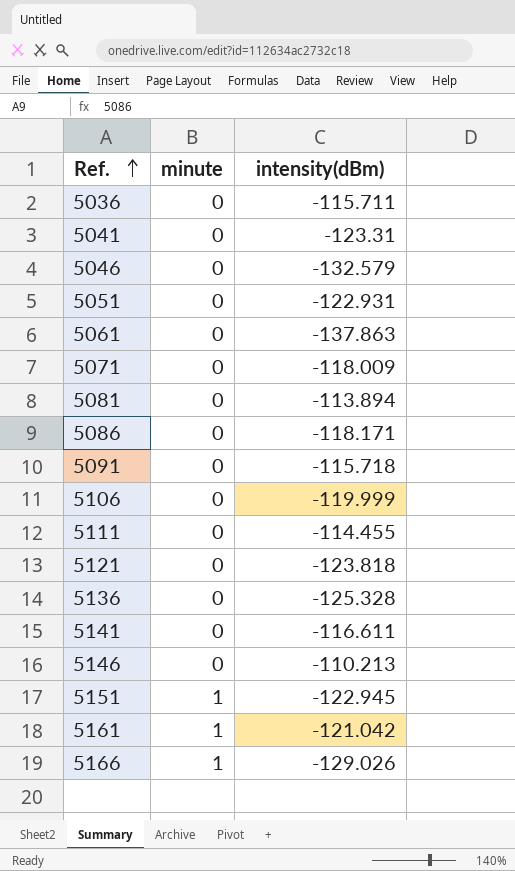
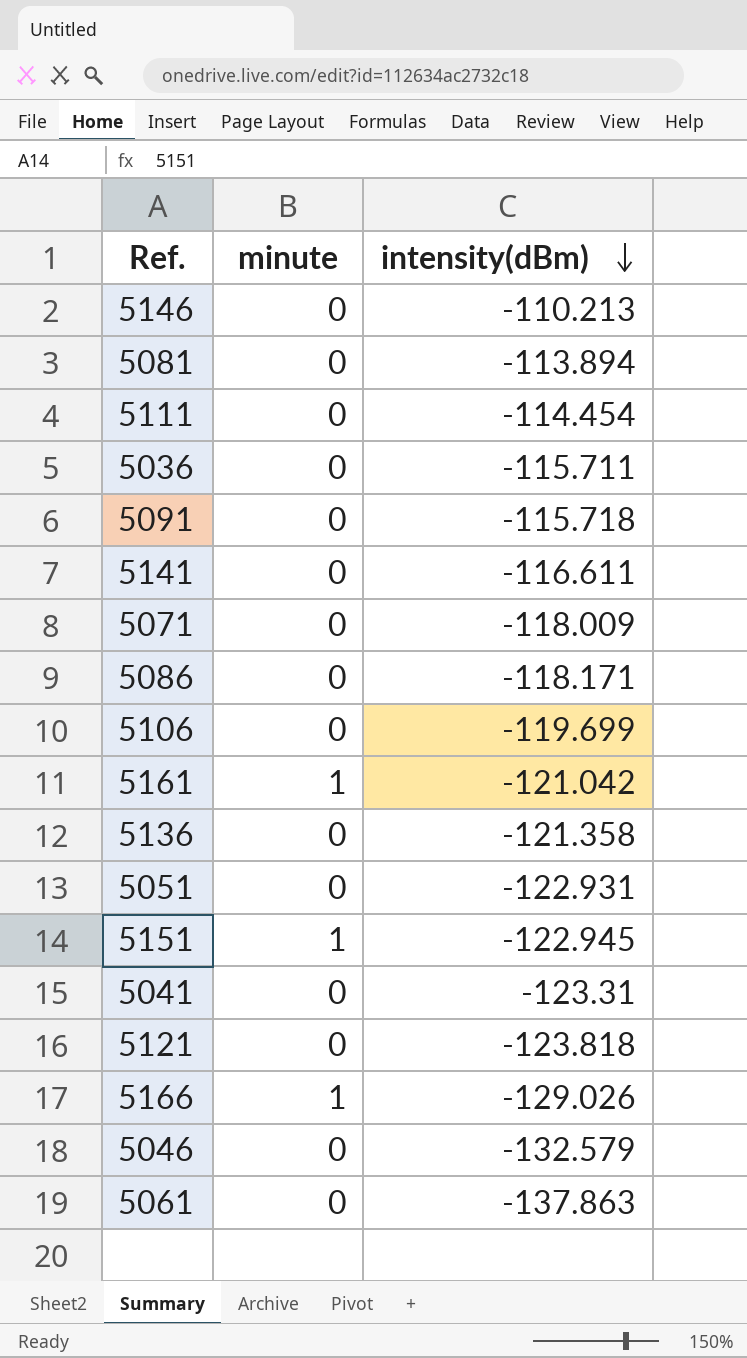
row order: Ref. ascending -> intensity(dBm) descending
5111 | intensity(dBm): -114.455 -> -114.454
5106 | intensity(dBm): -119.999 -> -119.699
5136 | intensity(dBm): -125.328 -> -121.358

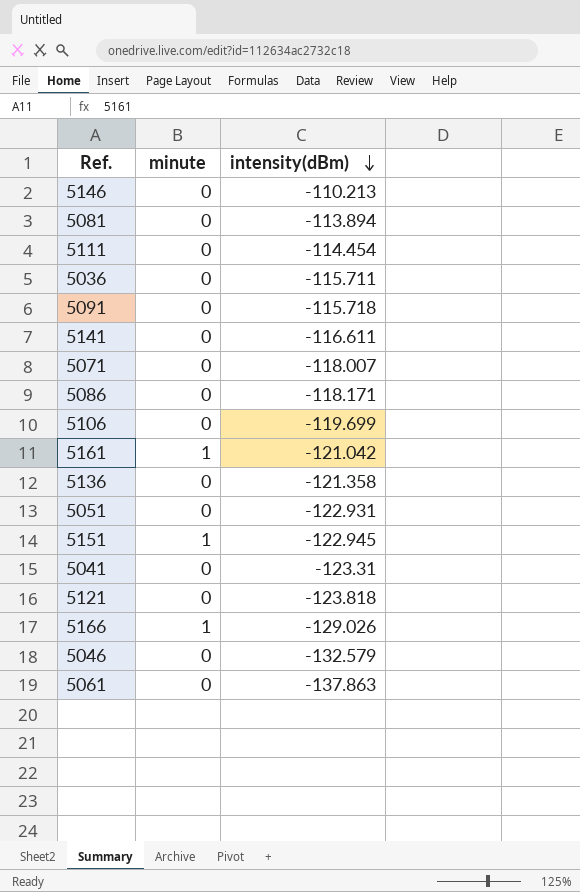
5071 | intensity(dBm): -118.009 -> -118.007

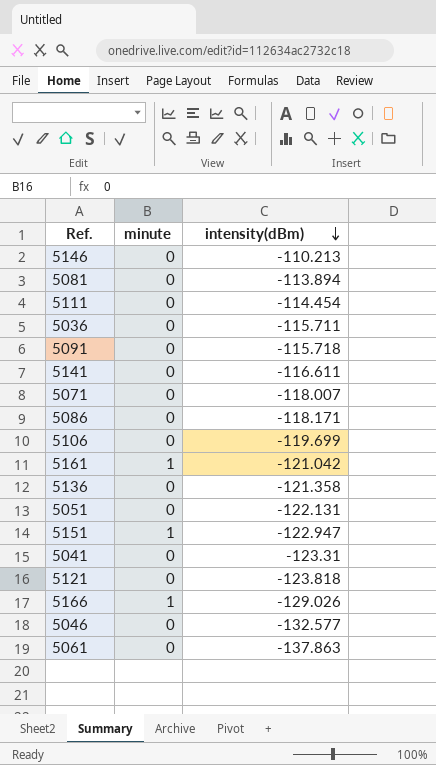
5051 | intensity(dBm): -122.931 -> -122.131
5151 | intensity(dBm): -122.945 -> -122.947
5046 | intensity(dBm): -132.579 -> -132.577

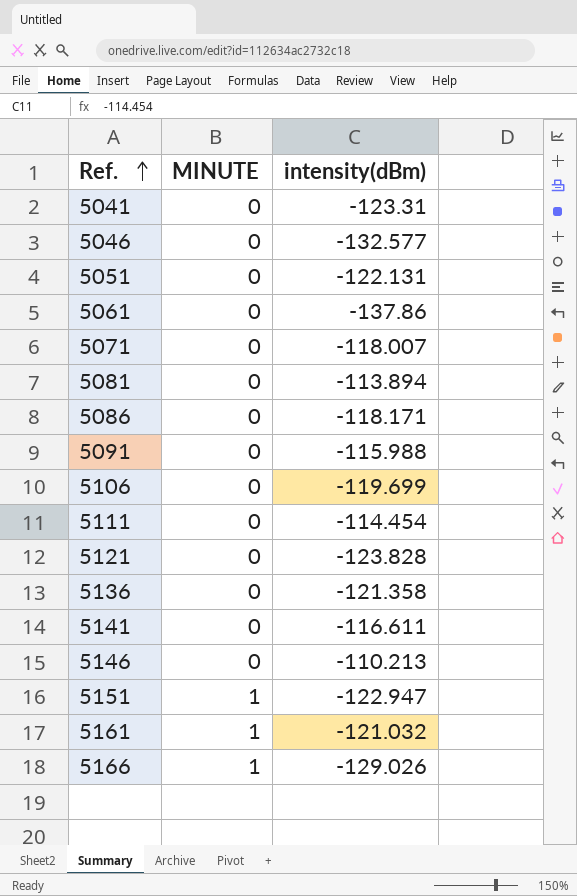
row order: intensity(dBm) descending -> Ref. ascending
column name: minute -> MINUTE
row 5036: 0 | -115.711 -> none
5061 | intensity(dBm): -137.863 -> -137.86
5091 | intensity(dBm): -115.718 -> -115.988
5121 | intensity(dBm): -123.818 -> -123.828
5161 | intensity(dBm): -121.042 -> -121.032

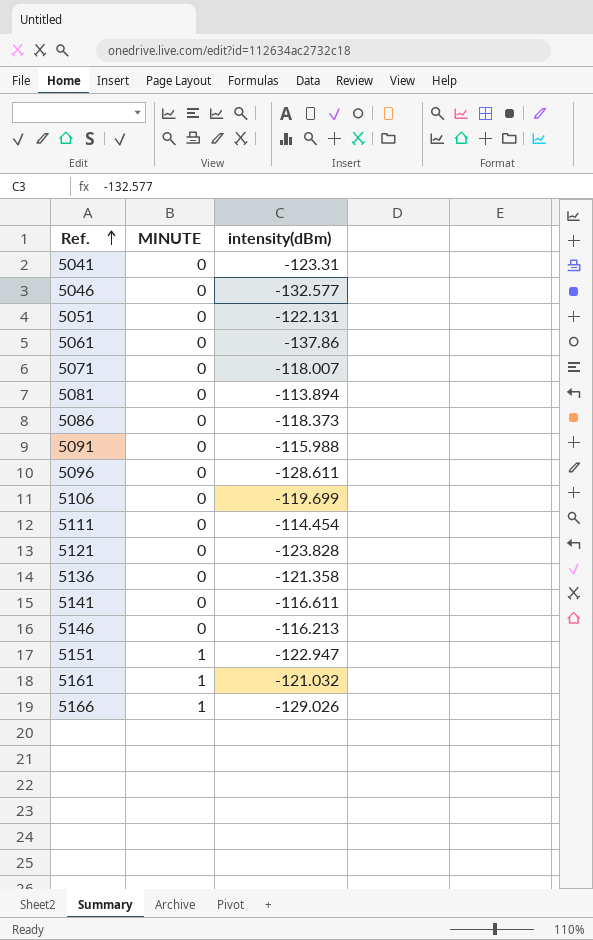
5086 | intensity(dBm): -118.171 -> -118.373
row 5096: none -> 0 | -128.611
5146 | intensity(dBm): -110.213 -> -116.213

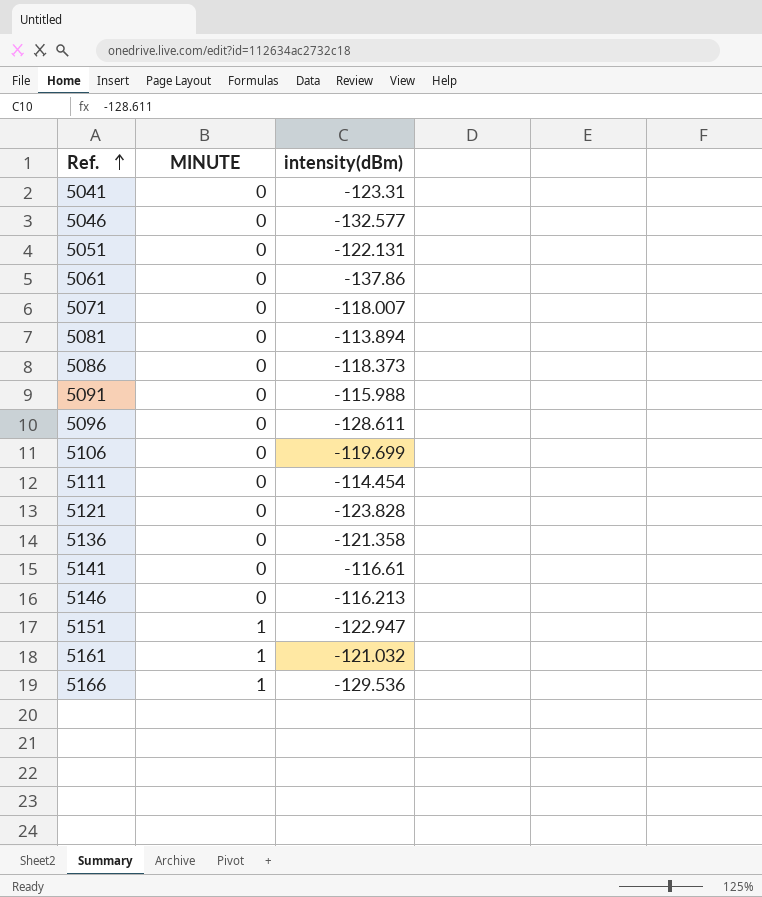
5141 | intensity(dBm): -116.611 -> -116.61
5166 | intensity(dBm): -129.026 -> -129.536

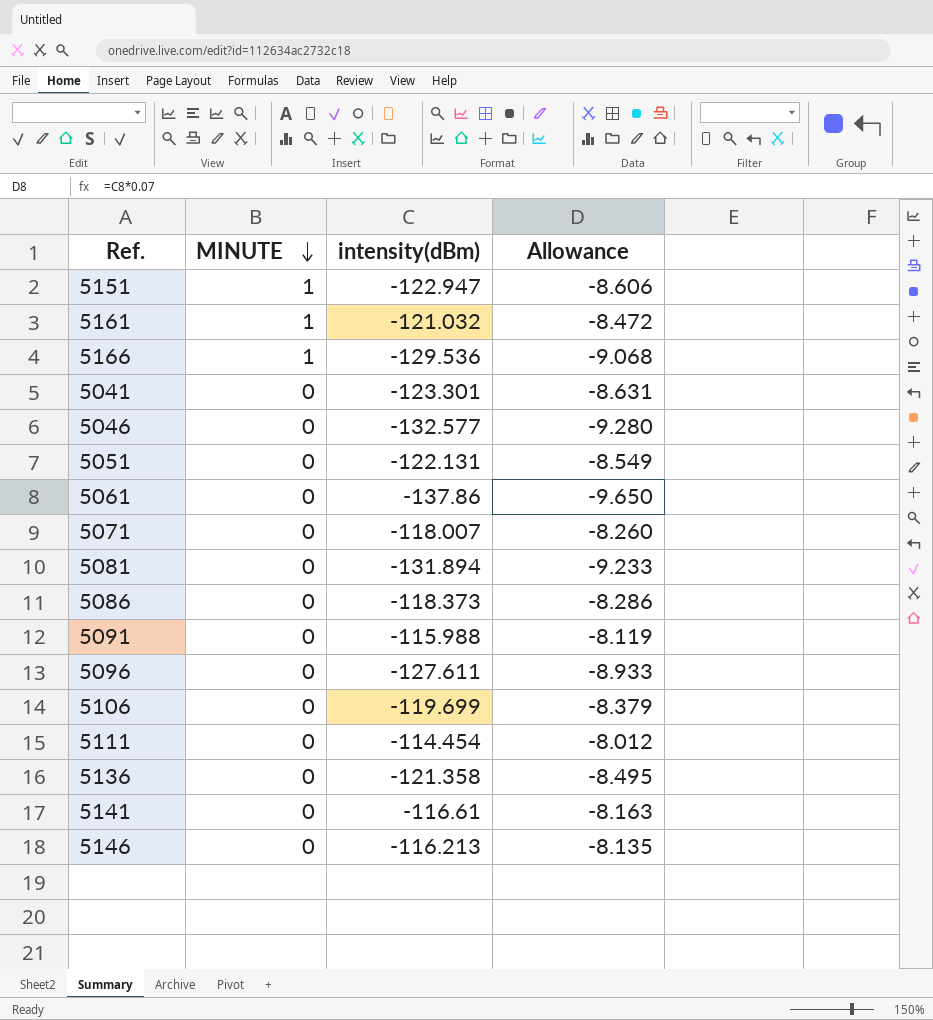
row order: Ref. ascending -> MINUTE descending
column Allowance | formula: none -> [intensity(dBm)] * 0.07
row 5121: 0 | -123.828 -> none
5041 | intensity(dBm): -123.31 -> -123.301
5081 | intensity(dBm): -113.894 -> -131.894
5096 | intensity(dBm): -128.611 -> -127.611

